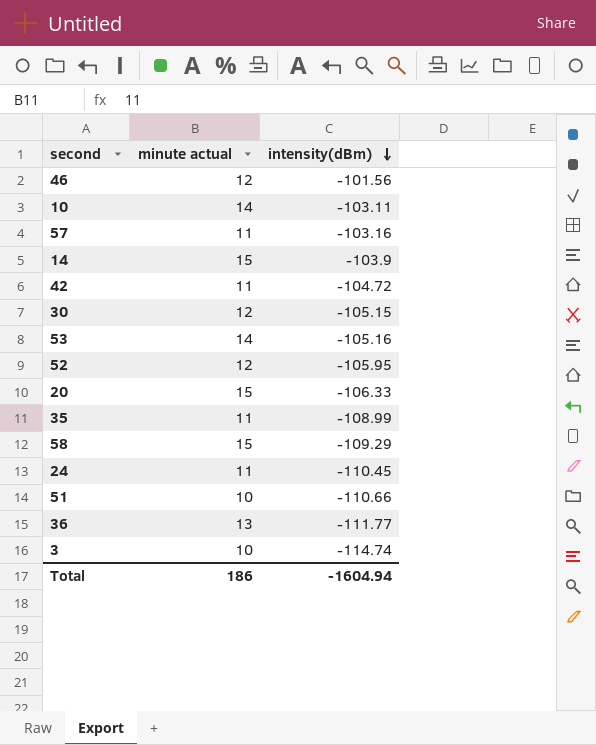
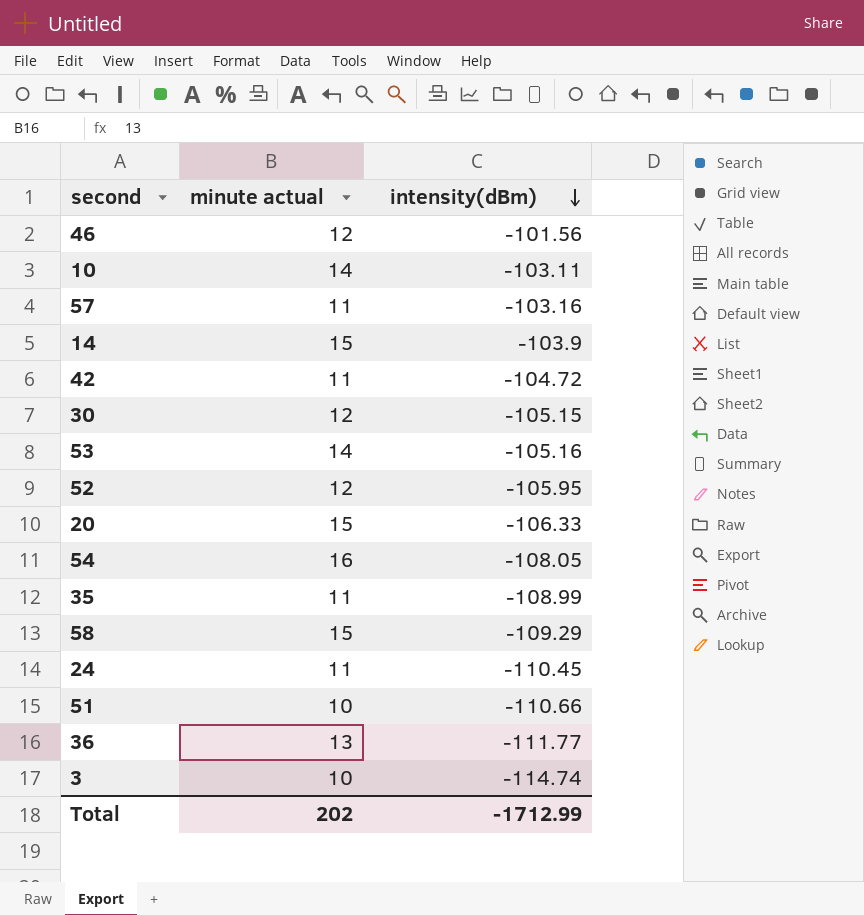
row 54: none -> 16 | -108.05
Total | minute actual: 186 -> 202
Total | intensity(dBm): -1604.94 -> -1712.99

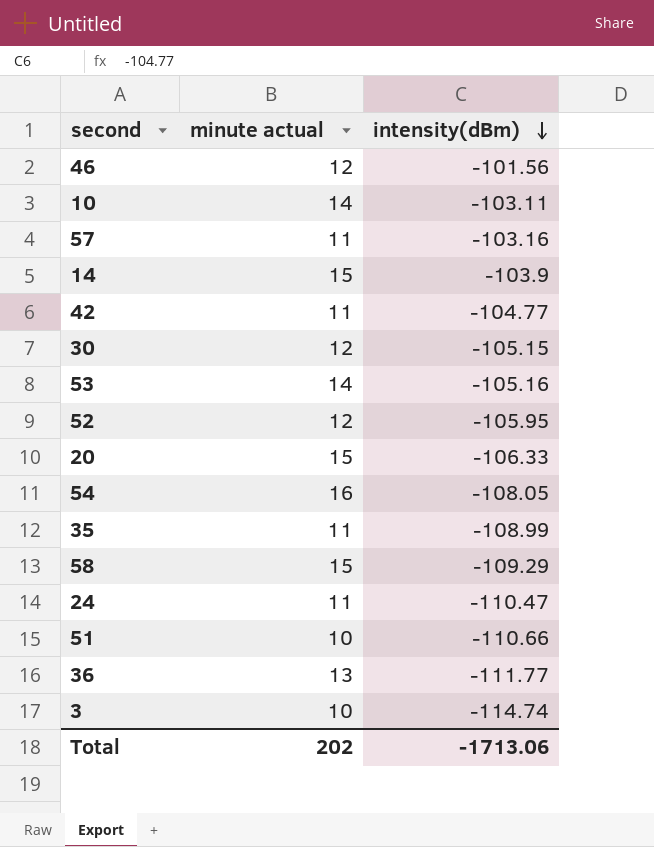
42 | intensity(dBm): -104.72 -> -104.77
24 | intensity(dBm): -110.45 -> -110.47
Total | intensity(dBm): -1712.99 -> -1713.06

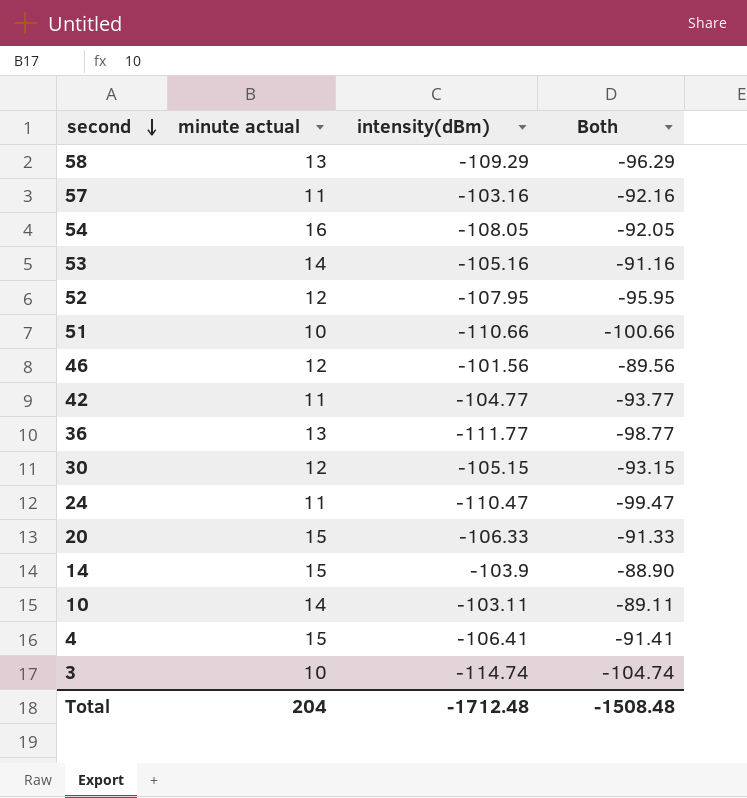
row order: intensity(dBm) descending -> second descending
column Both | formula: none -> [minute actual] + [intensity(dBm)]
row 35: 11 | -108.99 -> none
58 | minute actual: 15 -> 13
52 | intensity(dBm): -105.95 -> -107.95
row 4: none -> 15 | -106.41 | -91.41
Total | minute actual: 202 -> 204
Total | intensity(dBm): -1713.06 -> -1712.48

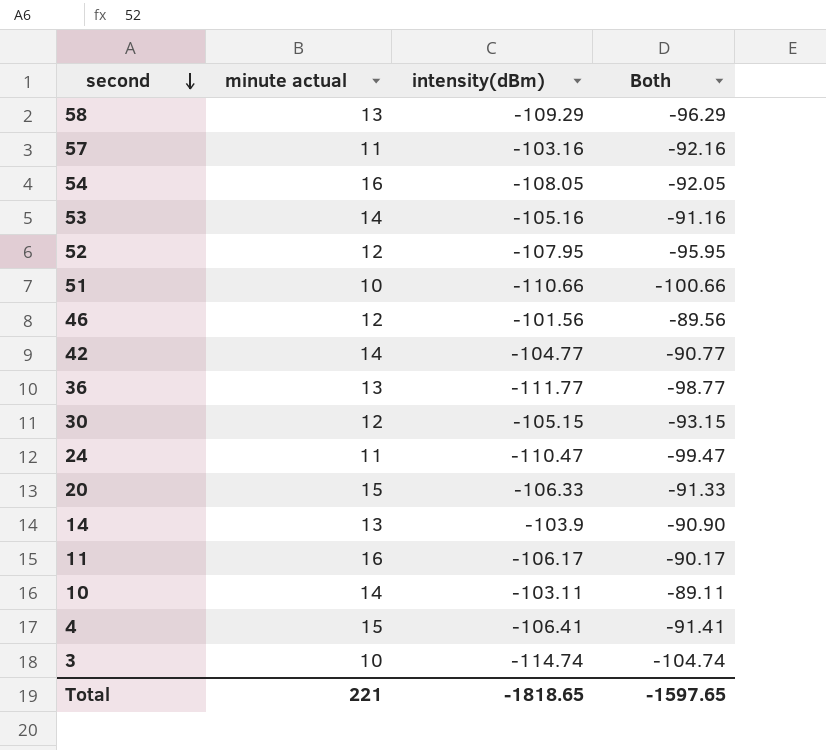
42 | minute actual: 11 -> 14
42 | Both: -93.77 -> -90.77
14 | minute actual: 15 -> 13
14 | Both: -88.90 -> -90.90
row 11: none -> 16 | -106.17 | -90.17
Total | minute actual: 204 -> 221
Total | intensity(dBm): -1712.48 -> -1818.65
Total | Both: -1508.48 -> -1597.65

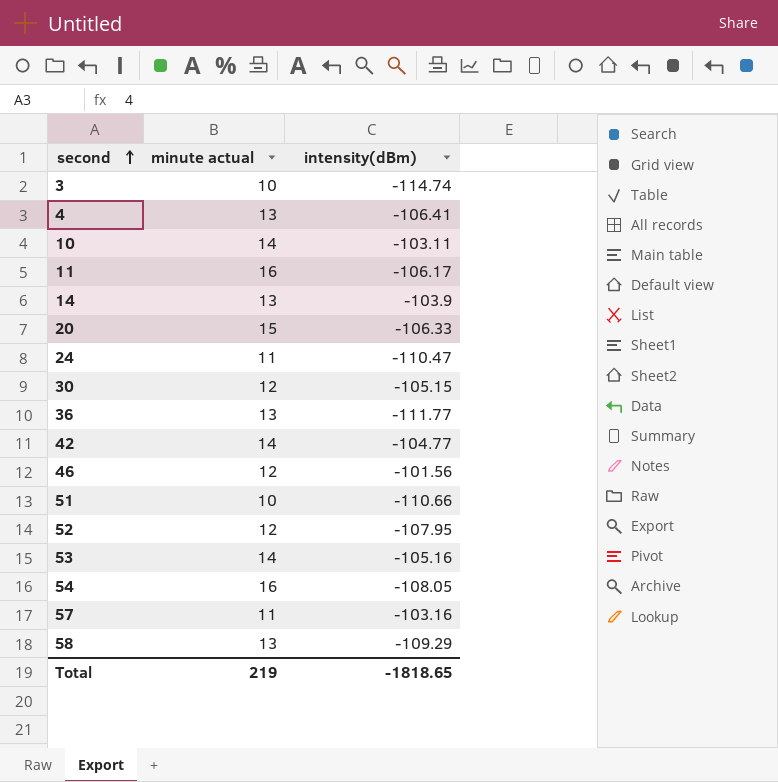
row order: second descending -> second ascending
column Both | formula: [minute actual] + [intensity(dBm)] -> none
4 | minute actual: 15 -> 13
Total | minute actual: 221 -> 219

